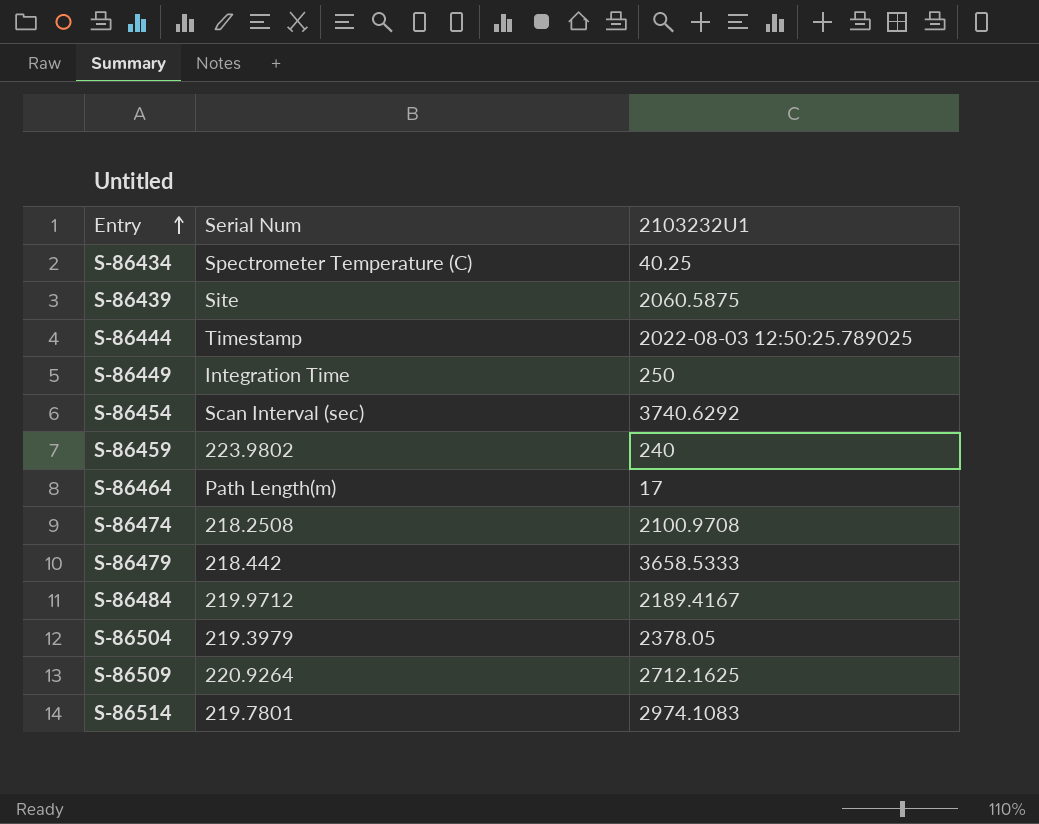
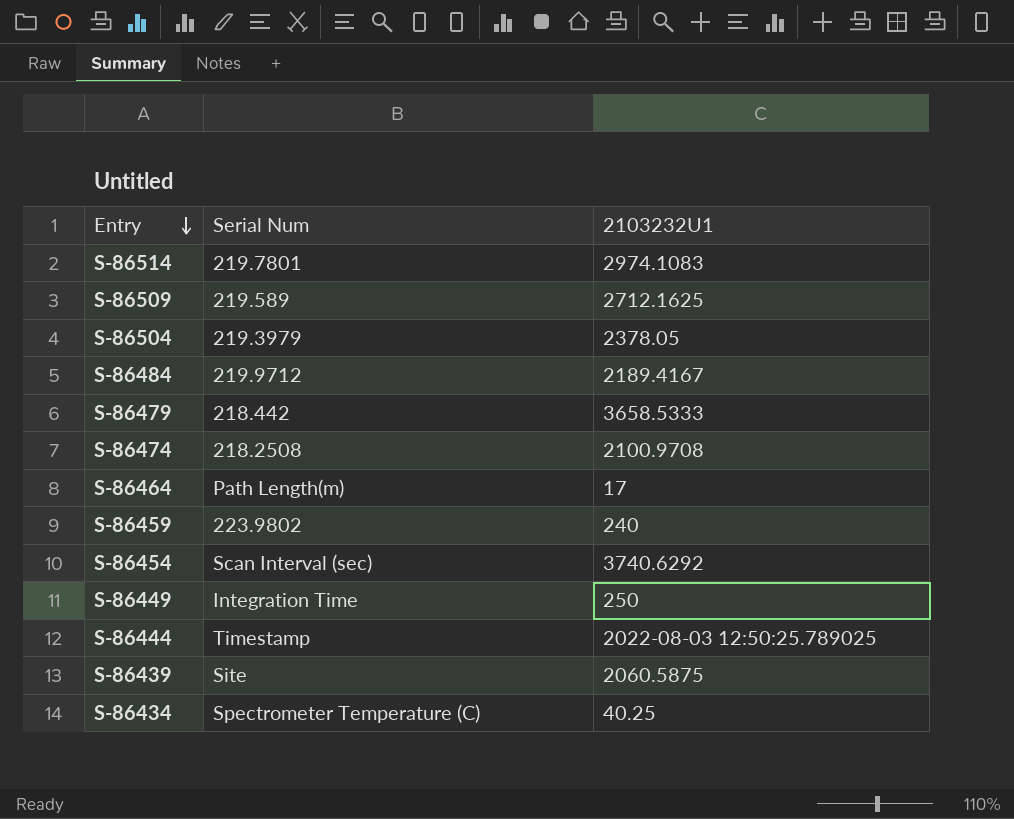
row order: Entry ascending -> Entry descending
S-86509 | Serial Num: 220.9264 -> 219.589

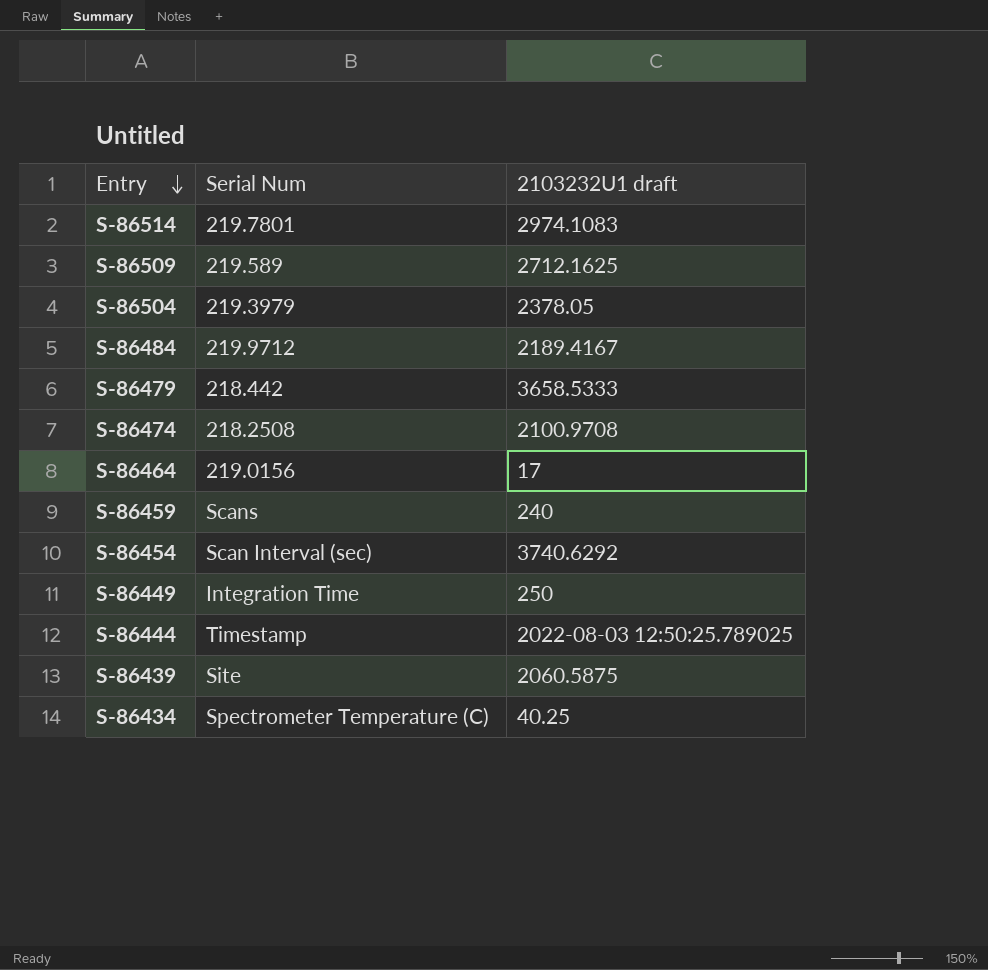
column name: 2103232U1 -> 2103232U1 draft
S-86464 | Serial Num: Path Length(m) -> 219.0156
S-86459 | Serial Num: 223.9802 -> Scans

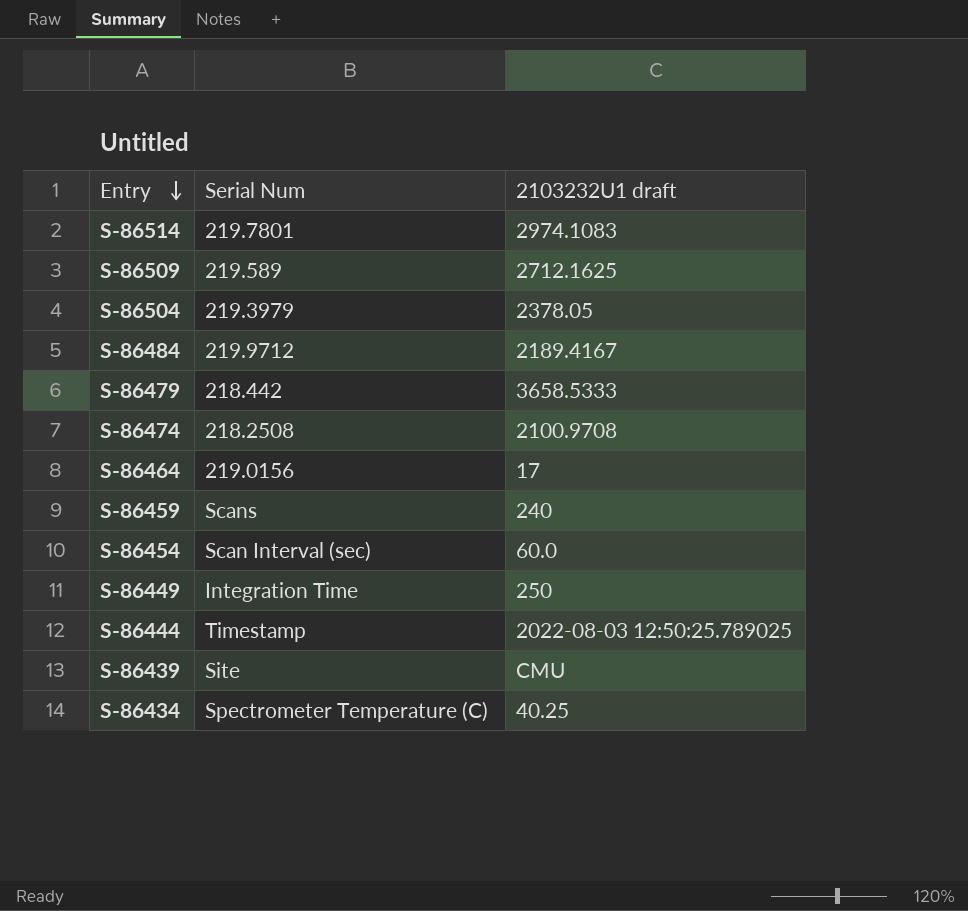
S-86454 | 2103232U1 draft: 3740.6292 -> 60.0
S-86439 | 2103232U1 draft: 2060.5875 -> CMU

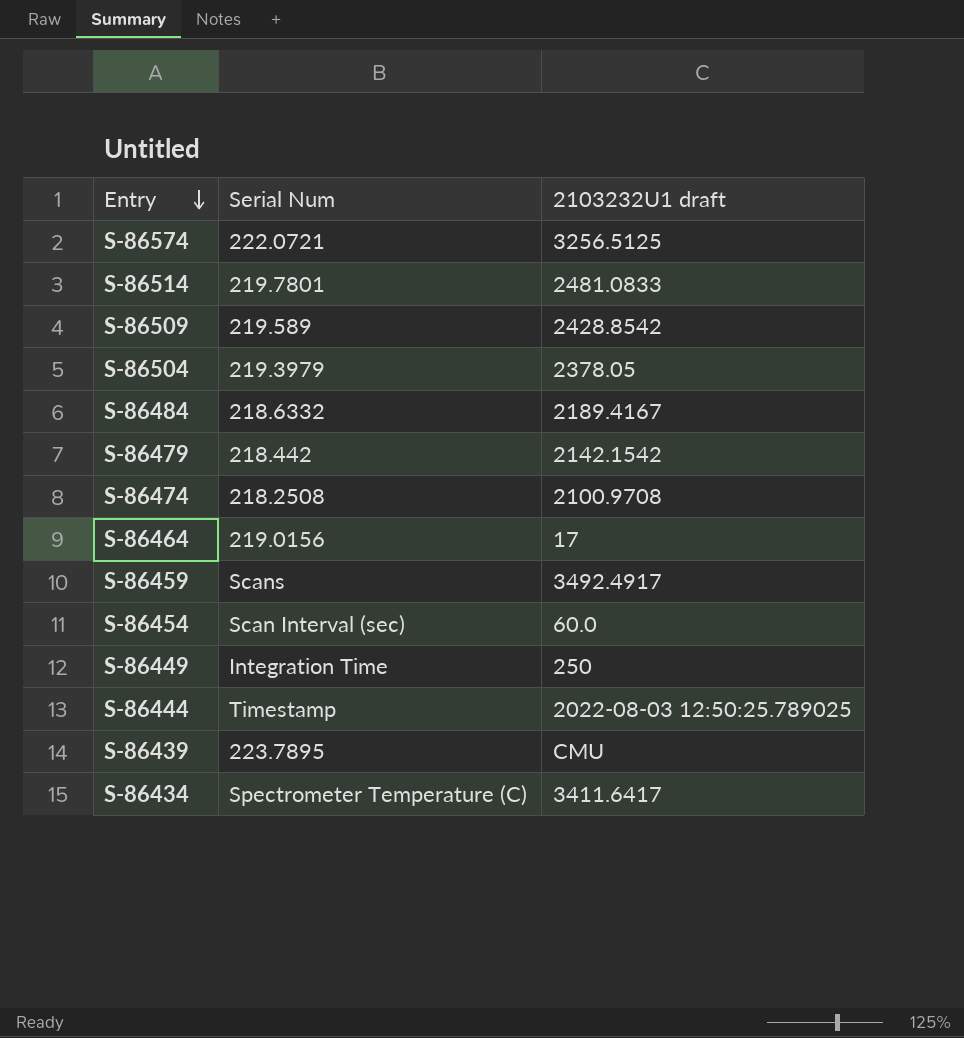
row S-86574: none -> 222.0721 | 3256.5125
S-86514 | 2103232U1 draft: 2974.1083 -> 2481.0833
S-86509 | 2103232U1 draft: 2712.1625 -> 2428.8542
S-86484 | Serial Num: 219.9712 -> 218.6332
S-86479 | 2103232U1 draft: 3658.5333 -> 2142.1542
S-86459 | 2103232U1 draft: 240 -> 3492.4917
S-86439 | Serial Num: Site -> 223.7895
S-86434 | 2103232U1 draft: 40.25 -> 3411.6417

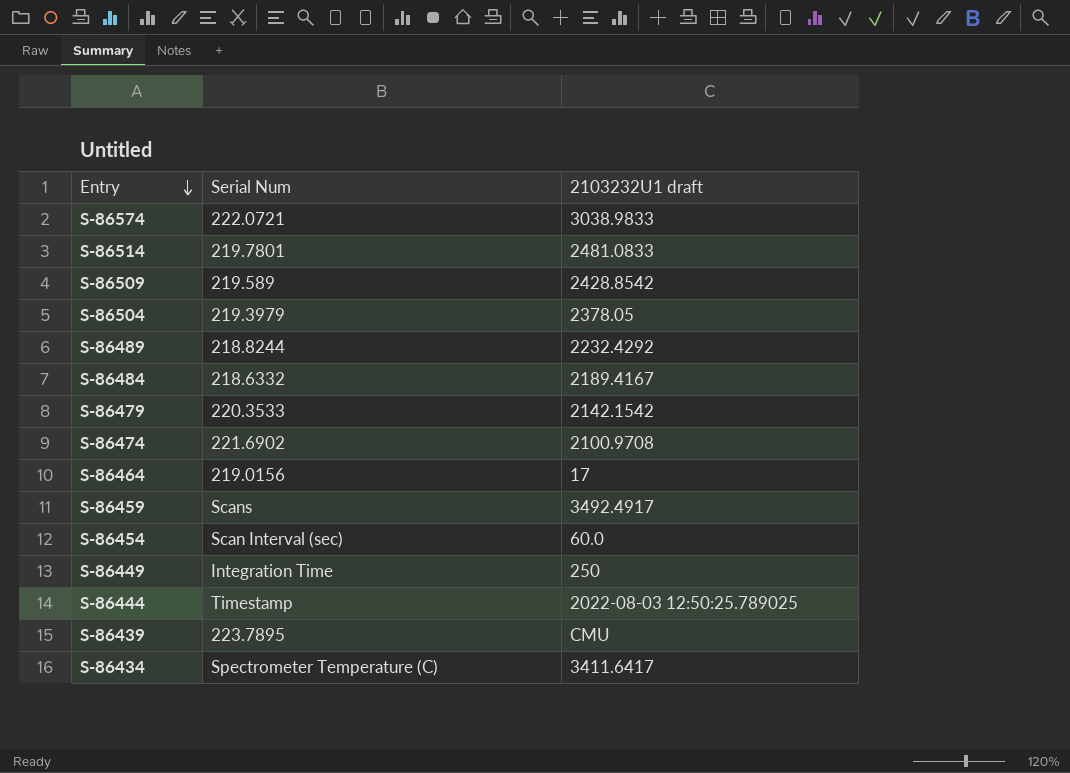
S-86574 | 2103232U1 draft: 3256.5125 -> 3038.9833
row S-86489: none -> 218.8244 | 2232.4292
S-86479 | Serial Num: 218.442 -> 220.3533
S-86474 | Serial Num: 218.2508 -> 221.6902

